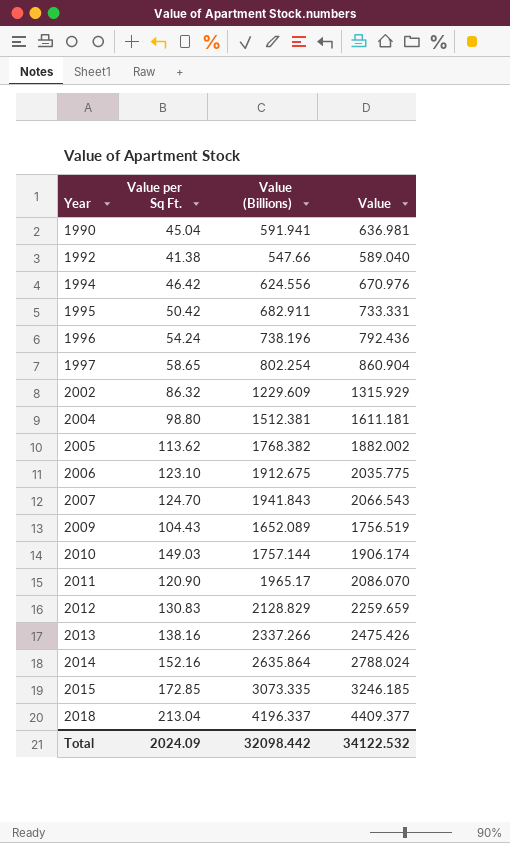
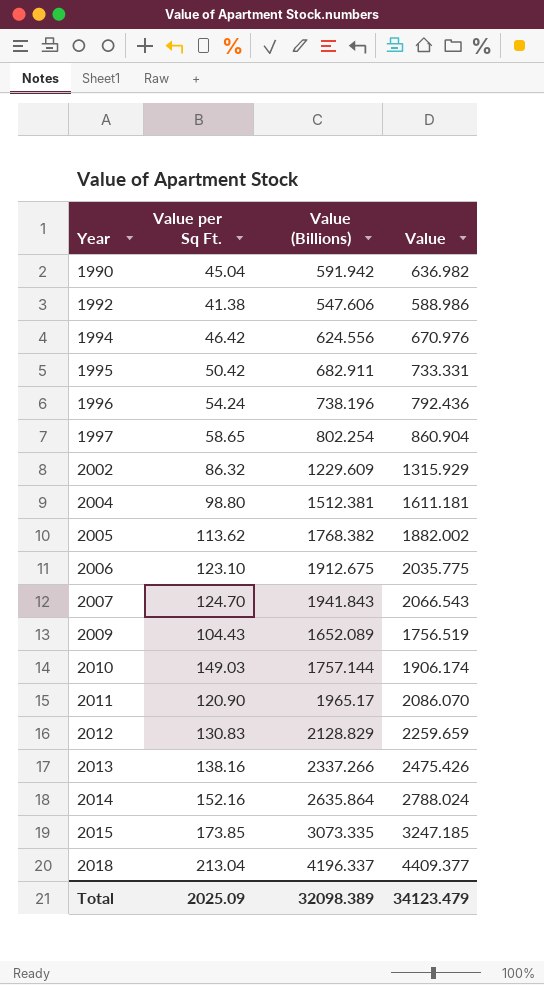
1990 | Value (Billions): 591.941 -> 591.942
1990 | Value: 636.981 -> 636.982
1992 | Value (Billions): 547.66 -> 547.606
1992 | Value: 589.040 -> 588.986
2015 | Value per Sq Ft.: 172.85 -> 173.85
2015 | Value: 3246.185 -> 3247.185
Total | Value per Sq Ft.: 2024.09 -> 2025.09
Total | Value (Billions): 32098.442 -> 32098.389
Total | Value: 34122.532 -> 34123.479

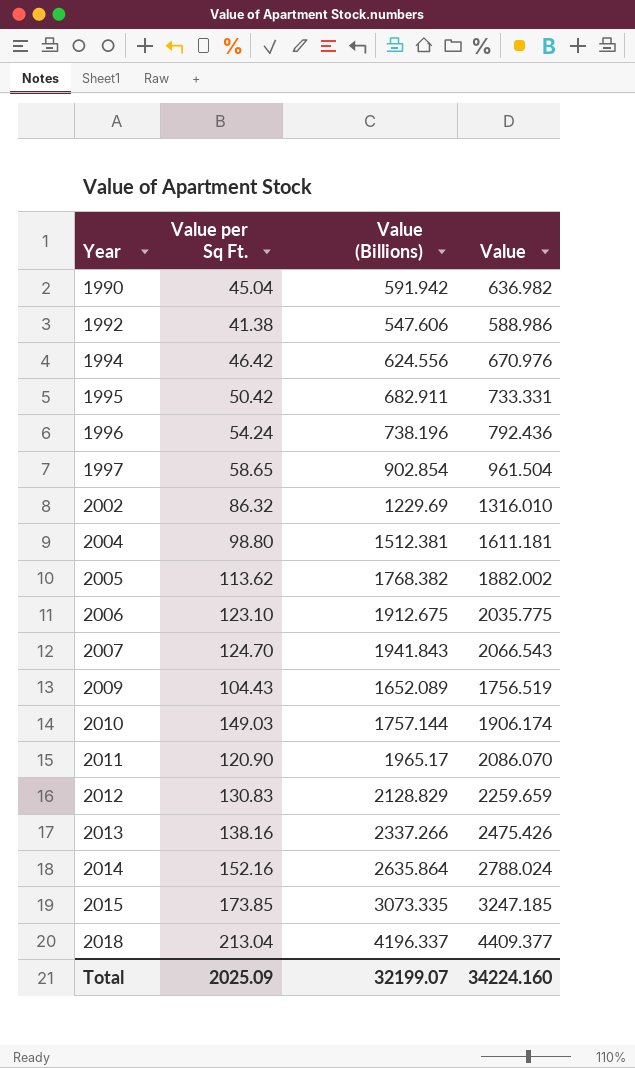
1997 | Value (Billions): 802.254 -> 902.854
1997 | Value: 860.904 -> 961.504
2002 | Value (Billions): 1229.609 -> 1229.69
2002 | Value: 1315.929 -> 1316.010
Total | Value (Billions): 32098.389 -> 32199.07
Total | Value: 34123.479 -> 34224.160

